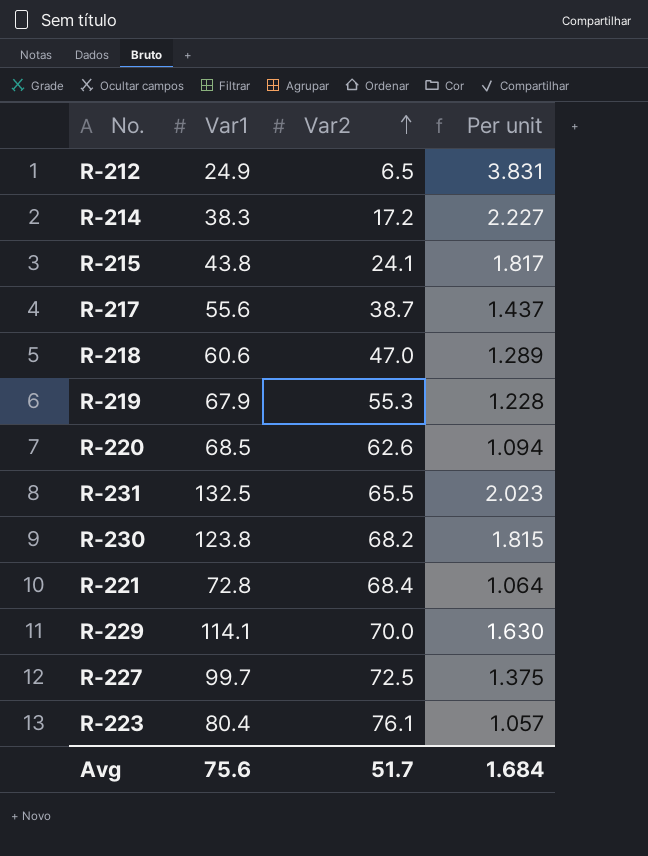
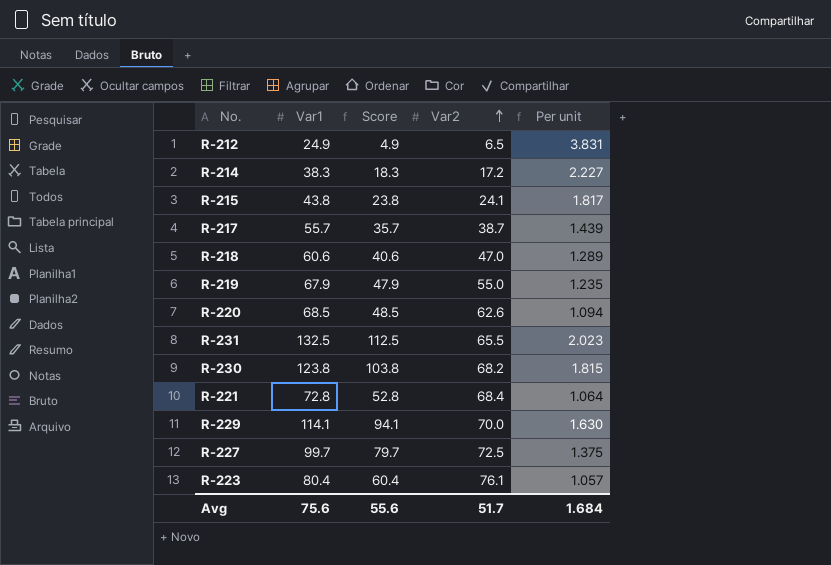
column Score | formula: none -> [Var1] - 20
R-217 | Var1: 55.6 -> 55.7
R-217 | Per unit: 1.437 -> 1.439
R-219 | Var2: 55.3 -> 55.0
R-219 | Per unit: 1.228 -> 1.235

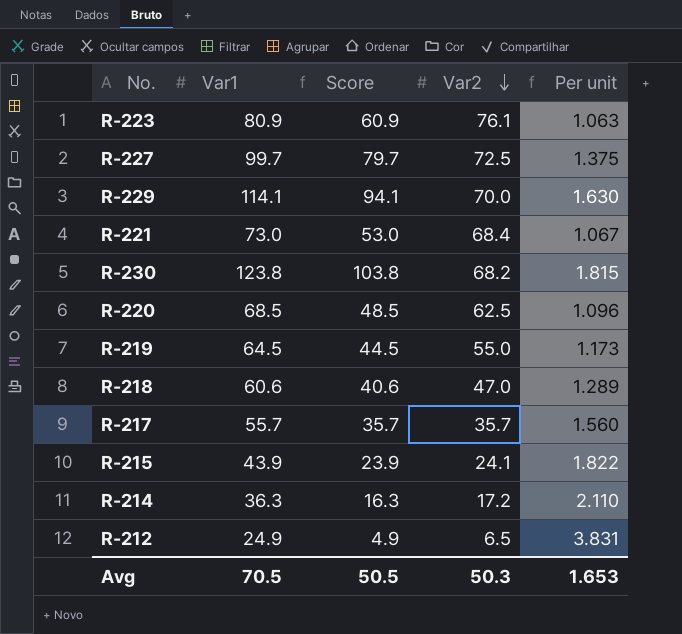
row order: Var2 ascending -> Var2 descending
row R-231: 132.5 | 112.5 | 65.5 | 2.023 -> none
R-223 | Var1: 80.4 -> 80.9
R-223 | Score: 60.4 -> 60.9
R-223 | Per unit: 1.057 -> 1.063
R-221 | Var1: 72.8 -> 73.0
R-221 | Score: 52.8 -> 53.0
R-221 | Per unit: 1.064 -> 1.067
R-220 | Var2: 62.6 -> 62.5
R-220 | Per unit: 1.094 -> 1.096
R-219 | Var1: 67.9 -> 64.5
R-219 | Score: 47.9 -> 44.5
R-219 | Per unit: 1.235 -> 1.173
R-217 | Var2: 38.7 -> 35.7
R-217 | Per unit: 1.439 -> 1.560
R-215 | Var1: 43.8 -> 43.9
R-215 | Score: 23.8 -> 23.9
R-215 | Per unit: 1.817 -> 1.822
R-214 | Var1: 38.3 -> 36.3
R-214 | Score: 18.3 -> 16.3
R-214 | Per unit: 2.227 -> 2.110
Avg | Var1: 75.6 -> 70.5
Avg | Score: 55.6 -> 50.5
Avg | Var2: 51.7 -> 50.3
Avg | Per unit: 1.684 -> 1.653

